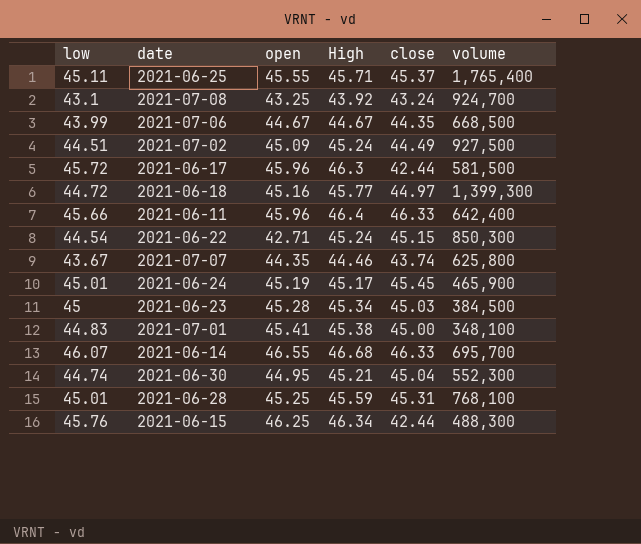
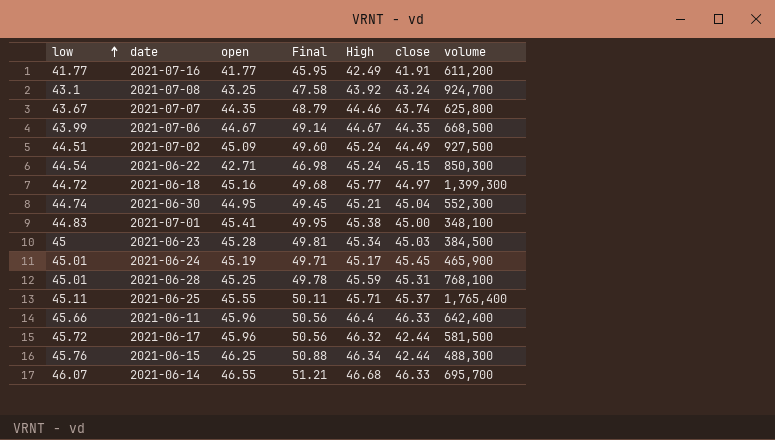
row order: none -> low ascending
column Final | formula: none -> [open] * 1.1
row 2021-07-16: none -> 41.77 | 41.77 | 45.95 | 42.49 | 41.91 | 611,200
2021-06-17 | High: 46.3 -> 46.32

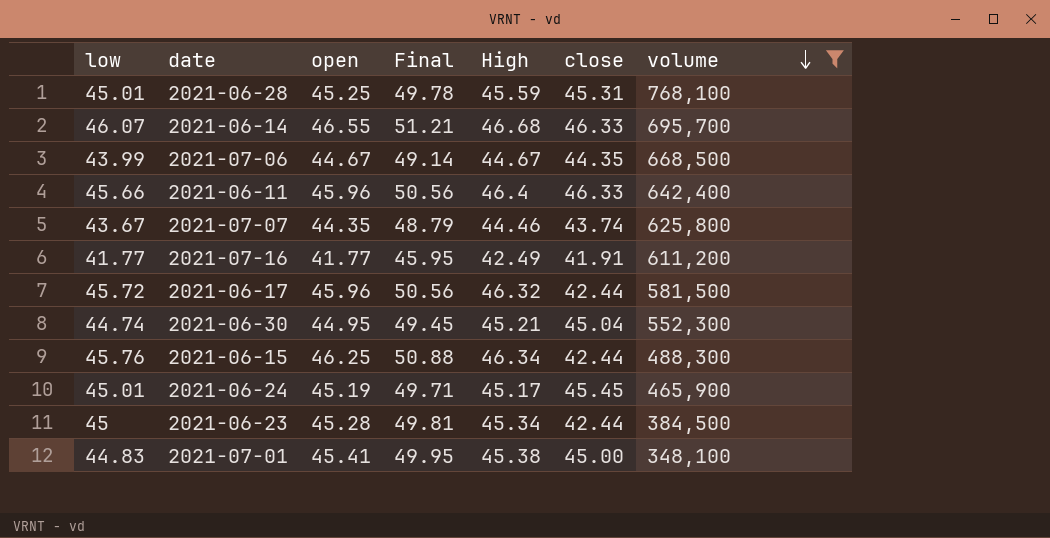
filter: none -> volume <= 768,100
row order: low ascending -> volume descending
2021-06-23 | close: 45.03 -> 42.44

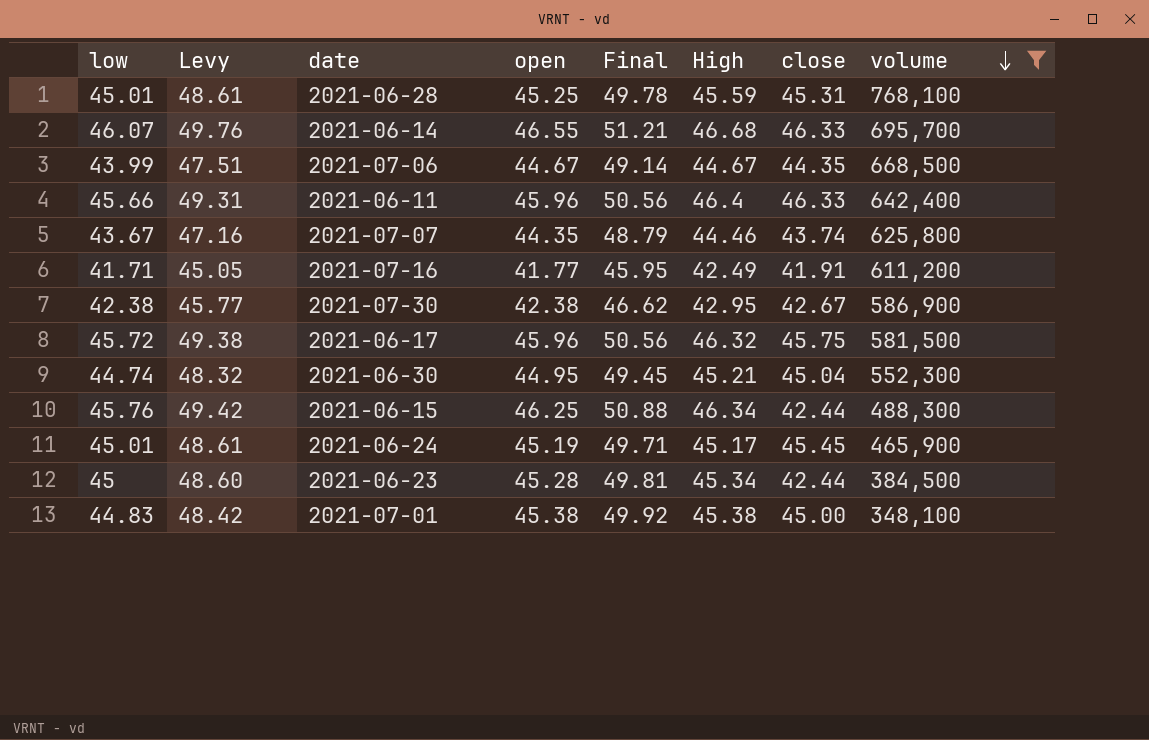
column Levy | formula: none -> [low] * 1.08
2021-07-16 | low: 41.77 -> 41.71
row 2021-07-30: none -> 42.38 | 45.77 | 42.38 | 46.62 | 42.95 | 42.67 | 586,900
2021-06-17 | close: 42.44 -> 45.75
2021-07-01 | open: 45.41 -> 45.38
2021-07-01 | Final: 49.95 -> 49.92

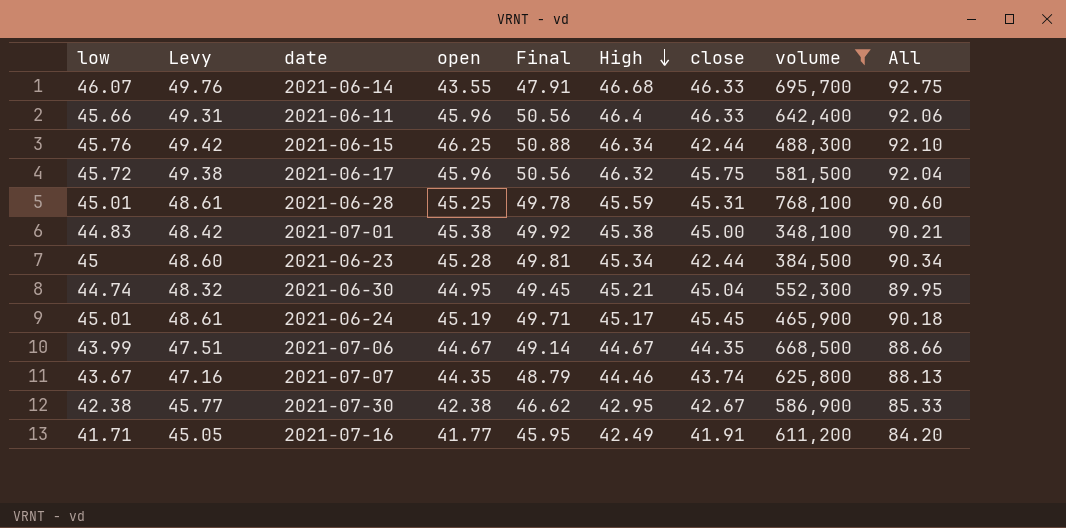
row order: volume descending -> High descending
column All | formula: none -> [low] + [High]
2021-06-14 | open: 46.55 -> 43.55
2021-06-14 | Final: 51.21 -> 47.91

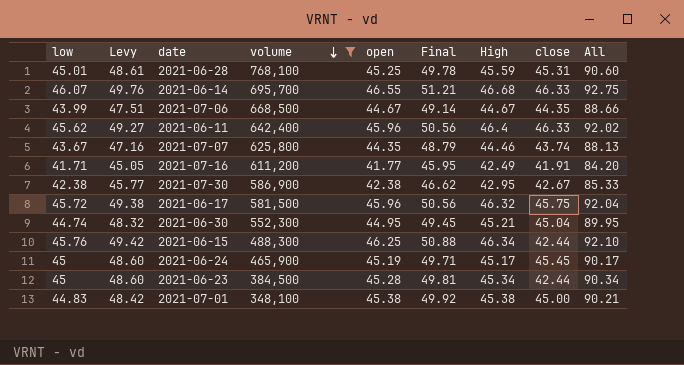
row order: High descending -> volume descending
column volume | position: 8 -> 4
2021-06-14 | open: 43.55 -> 46.55
2021-06-14 | Final: 47.91 -> 51.21
2021-06-11 | low: 45.66 -> 45.62
2021-06-11 | Levy: 49.31 -> 49.27
2021-06-11 | All: 92.06 -> 92.02
2021-06-24 | low: 45.01 -> 45
2021-06-24 | Levy: 48.61 -> 48.60
2021-06-24 | All: 90.18 -> 90.17

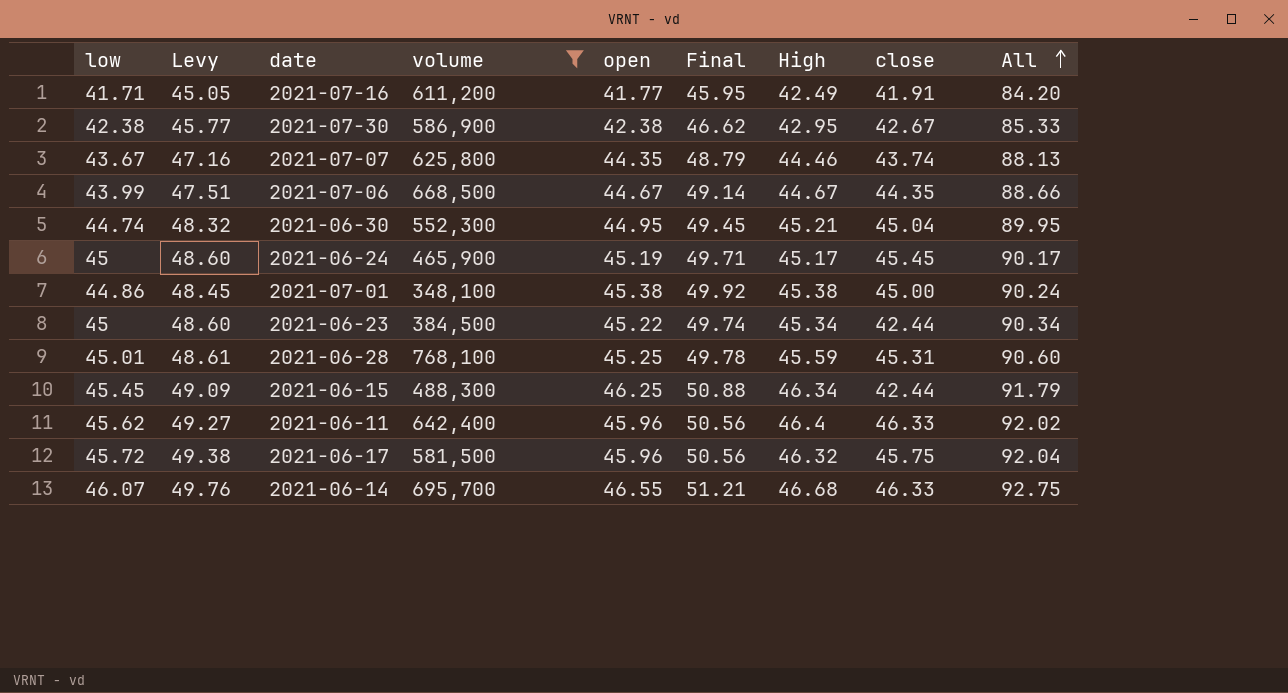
row order: volume descending -> All ascending
2021-07-01 | low: 44.83 -> 44.86
2021-07-01 | Levy: 48.42 -> 48.45
2021-07-01 | All: 90.21 -> 90.24
2021-06-23 | open: 45.28 -> 45.22
2021-06-23 | Final: 49.81 -> 49.74
2021-06-15 | low: 45.76 -> 45.45
2021-06-15 | Levy: 49.42 -> 49.09
2021-06-15 | All: 92.10 -> 91.79

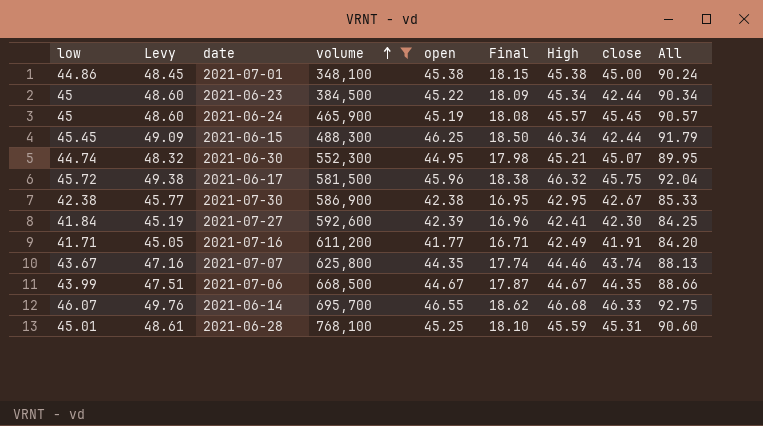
row order: All ascending -> volume ascending
column Final | formula: [open] * 1.1 -> [open] * 0.4
row 2021-06-11: 45.62 | 49.27 | 642,400 | 45.96 | 50.56 | 46.4 | 46.33 | 92.02 -> none
2021-06-24 | High: 45.17 -> 45.57
2021-06-24 | All: 90.17 -> 90.57
2021-06-30 | close: 45.04 -> 45.07
row 2021-07-27: none -> 41.84 | 45.19 | 592,600 | 42.39 | 16.96 | 42.41 | 42.30 | 84.25

